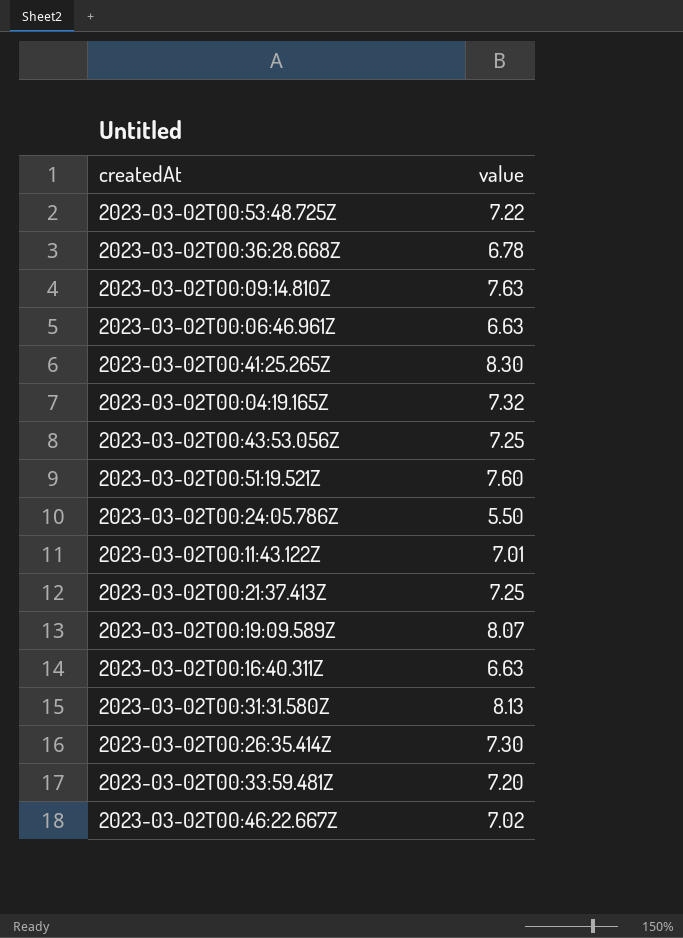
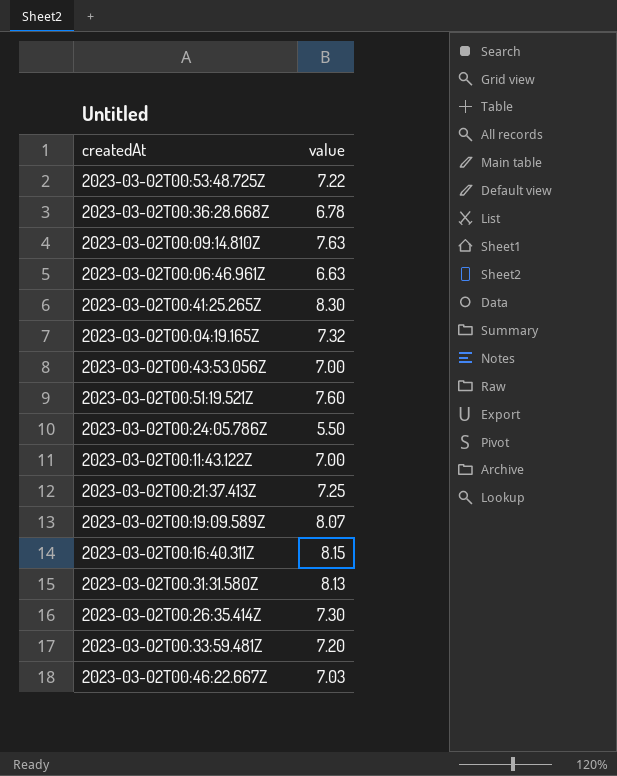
2023-03-02T00:43:53.056Z | value: 7.25 -> 7.00
2023-03-02T00:11:43.122Z | value: 7.01 -> 7.00
2023-03-02T00:16:40.311Z | value: 6.63 -> 8.15
2023-03-02T00:46:22.667Z | value: 7.02 -> 7.03

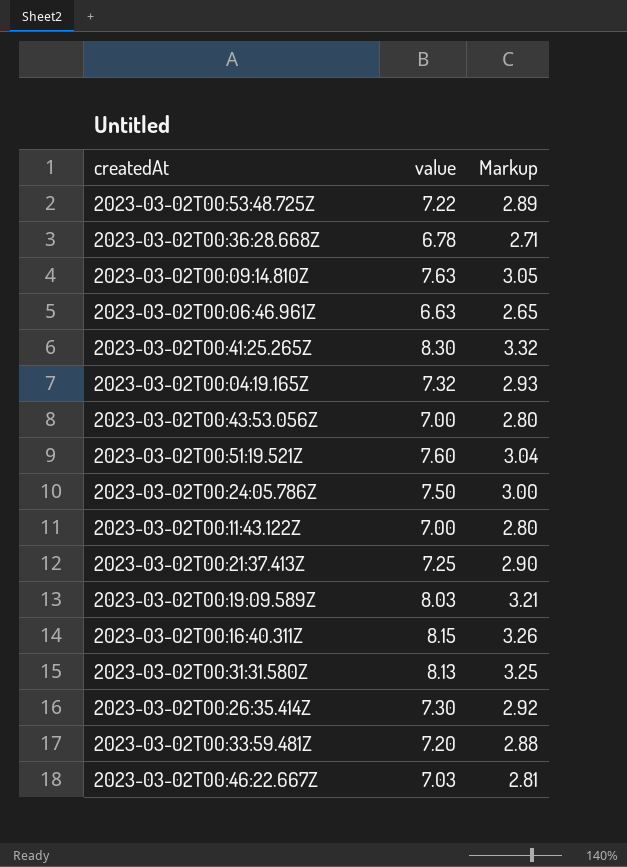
column Markup | formula: none -> [value] * 0.4
2023-03-02T00:24:05.786Z | value: 5.50 -> 7.50
2023-03-02T00:19:09.589Z | value: 8.07 -> 8.03

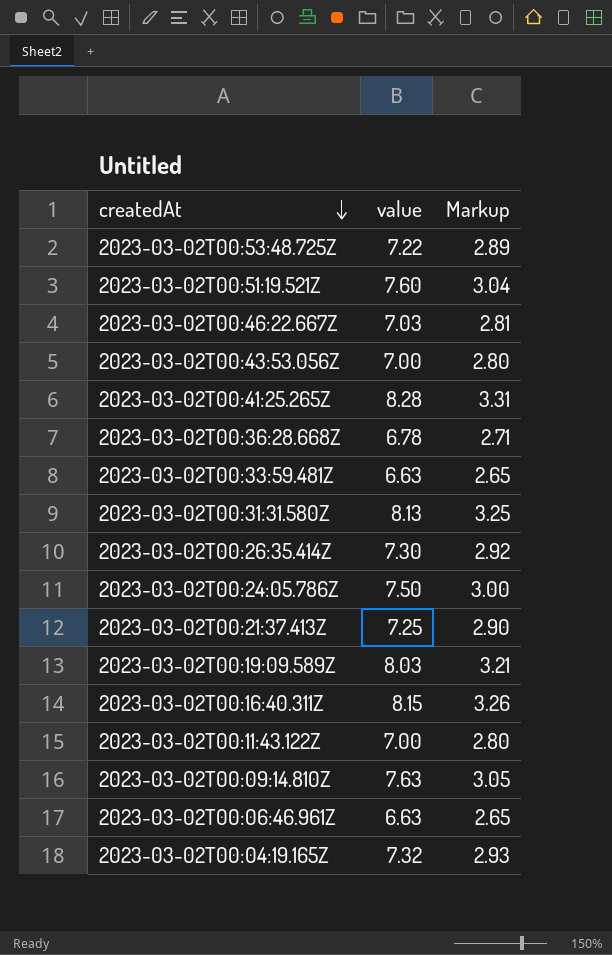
row order: none -> createdAt descending
2023-03-02T00:41:25.265Z | value: 8.30 -> 8.28
2023-03-02T00:41:25.265Z | Markup: 3.32 -> 3.31
2023-03-02T00:33:59.481Z | value: 7.20 -> 6.63
2023-03-02T00:33:59.481Z | Markup: 2.88 -> 2.65

